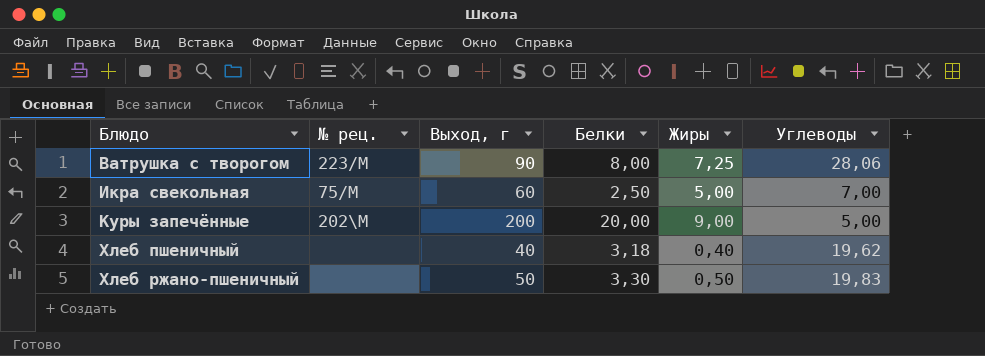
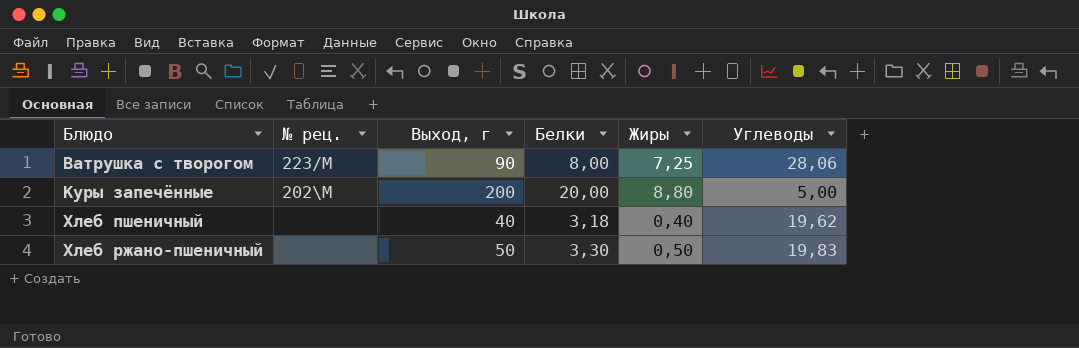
row Икра свекольная: 75/М | 60 | 2,50 | 5,00 | 7,00 -> none
Куры запечённые | Жиры: 9,00 -> 8,80

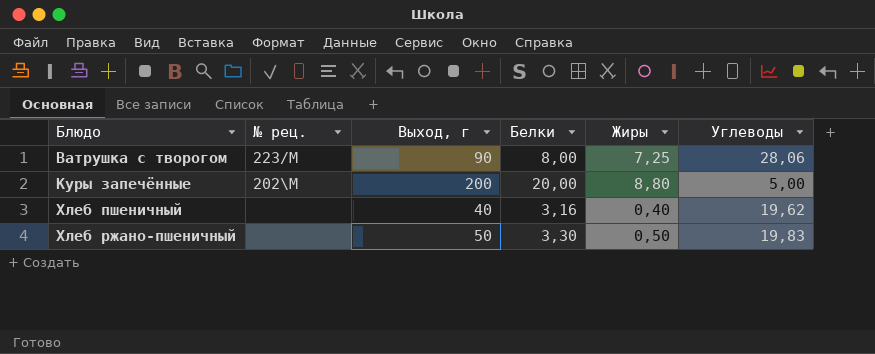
Хлеб пшеничный | Белки: 3,18 -> 3,16

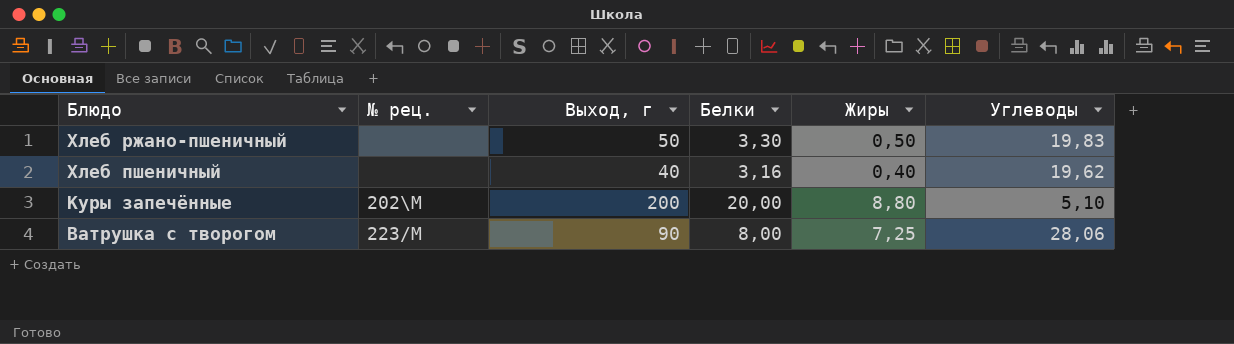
row order: Блюдо ascending -> Блюдо descending
Куры запечённые | Углеводы: 5,00 -> 5,10

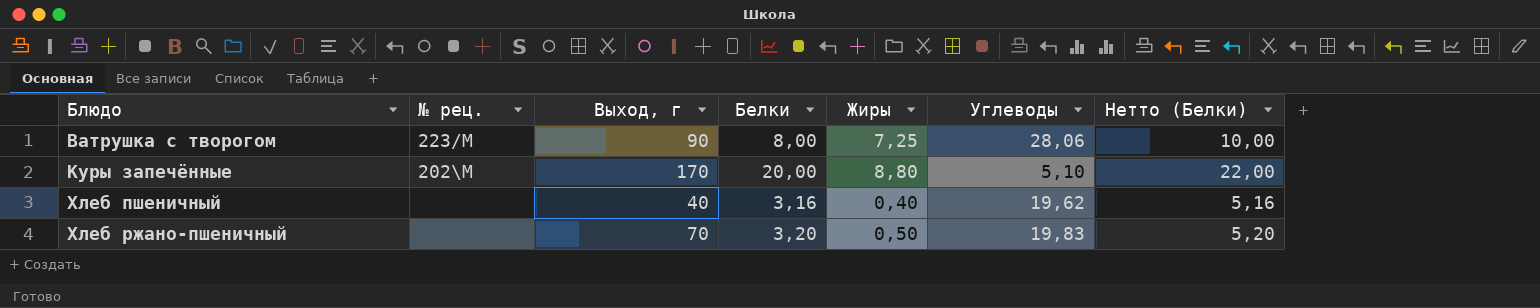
row order: Блюдо descending -> Блюдо ascending
column Нетто (Белки) | formula: none -> [Белки] + 2
Куры запечённые | Выход, г: 200 -> 170
Хлеб ржано-пшеничный | Выход, г: 50 -> 70
Хлеб ржано-пшеничный | Белки: 3,30 -> 3,20

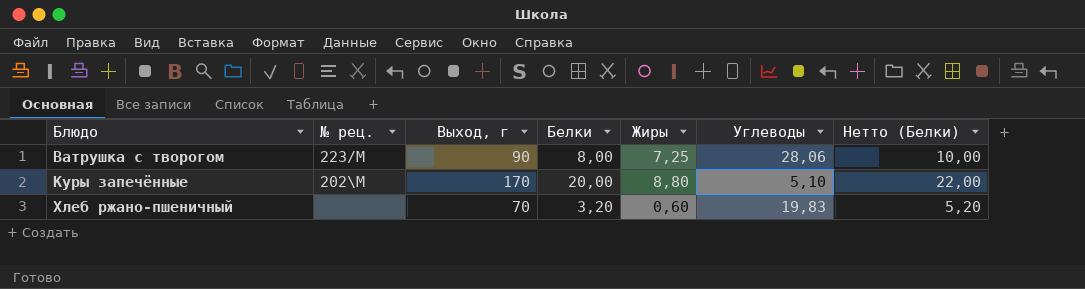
row Хлеб пшеничный: none | 40 | 3,16 | 0,40 | 19,62 | 5,16 -> none
Хлеб ржано-пшеничный | Жиры: 0,50 -> 0,60

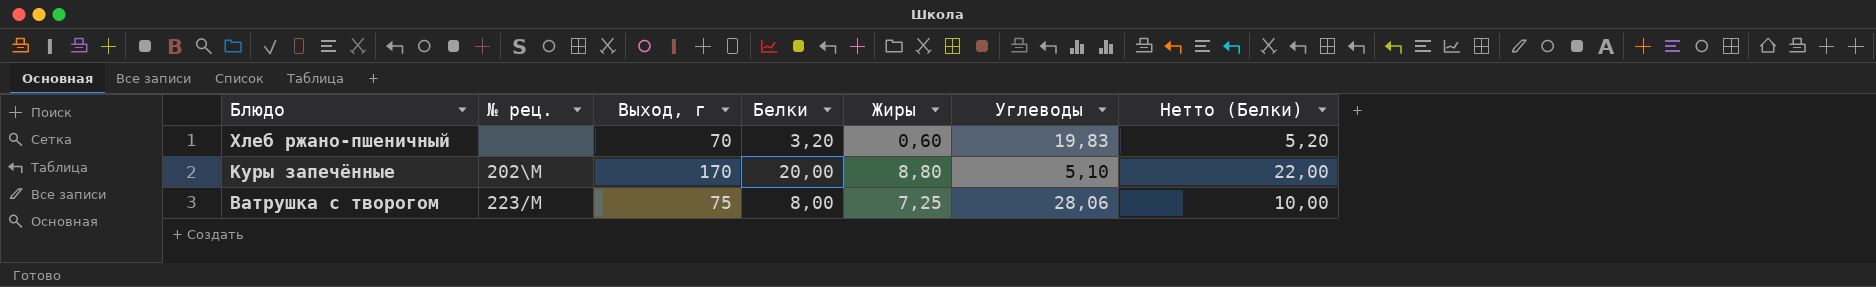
row order: Блюдо ascending -> Блюдо descending
Ватрушка с творогом | Выход, г: 90 -> 75

